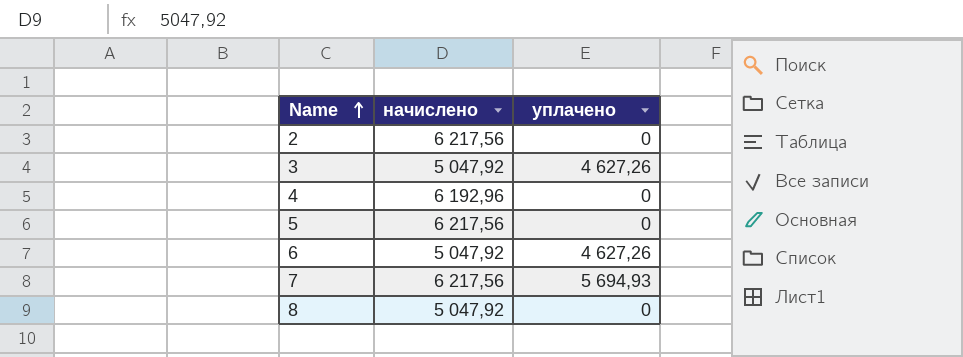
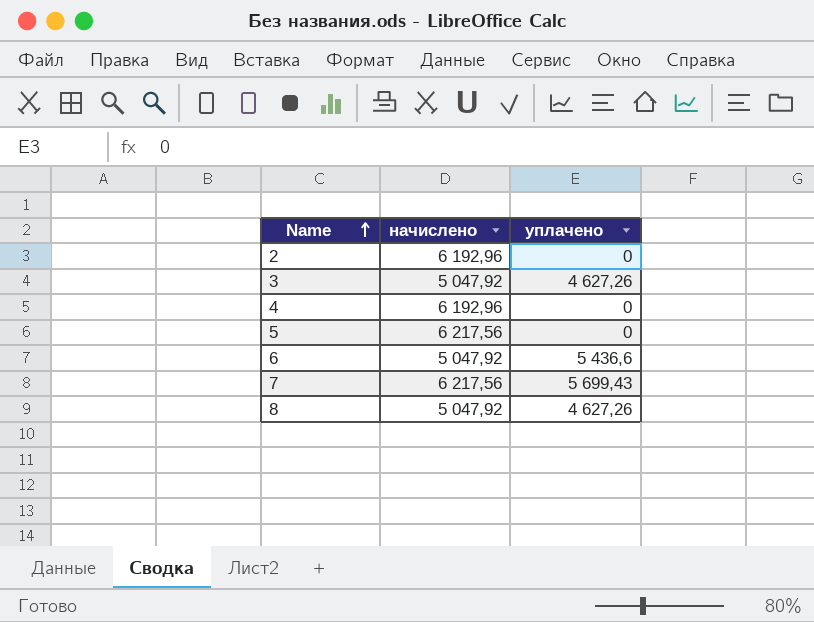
2 | начислено: 6 217,56 -> 6 192,96
6 | уплачено: 4 627,26 -> 5 436,6
7 | уплачено: 5 694,93 -> 5 699,43
8 | уплачено: 0 -> 4 627,26

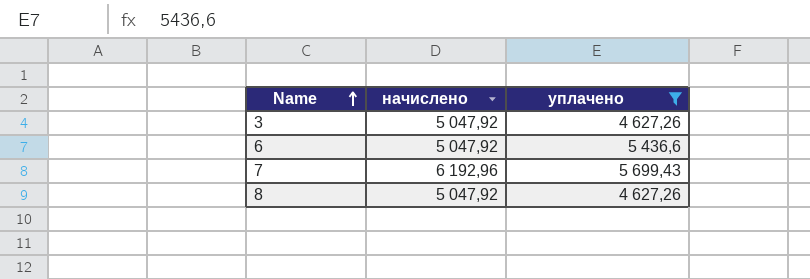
filter: none -> уплачено != 0
7 | начислено: 6 217,56 -> 6 192,96

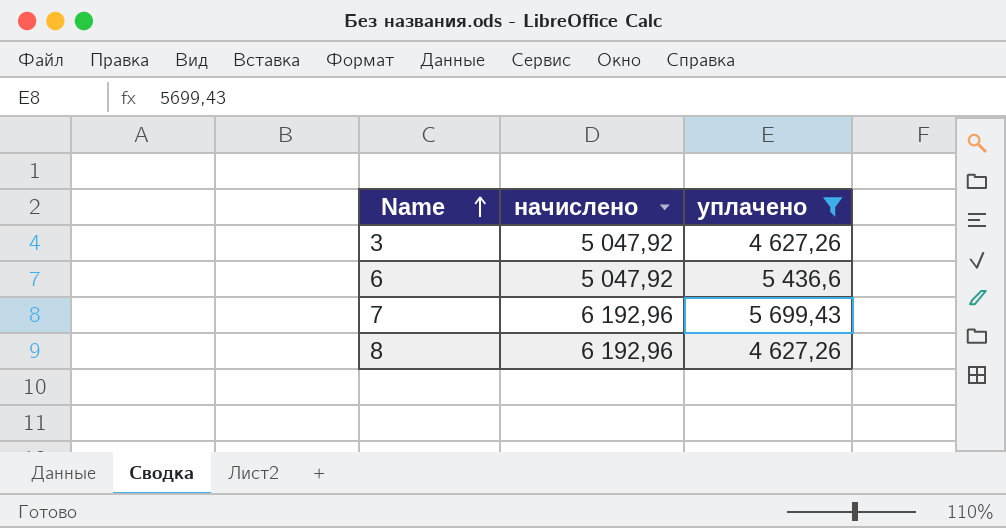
8 | начислено: 5 047,92 -> 6 192,96

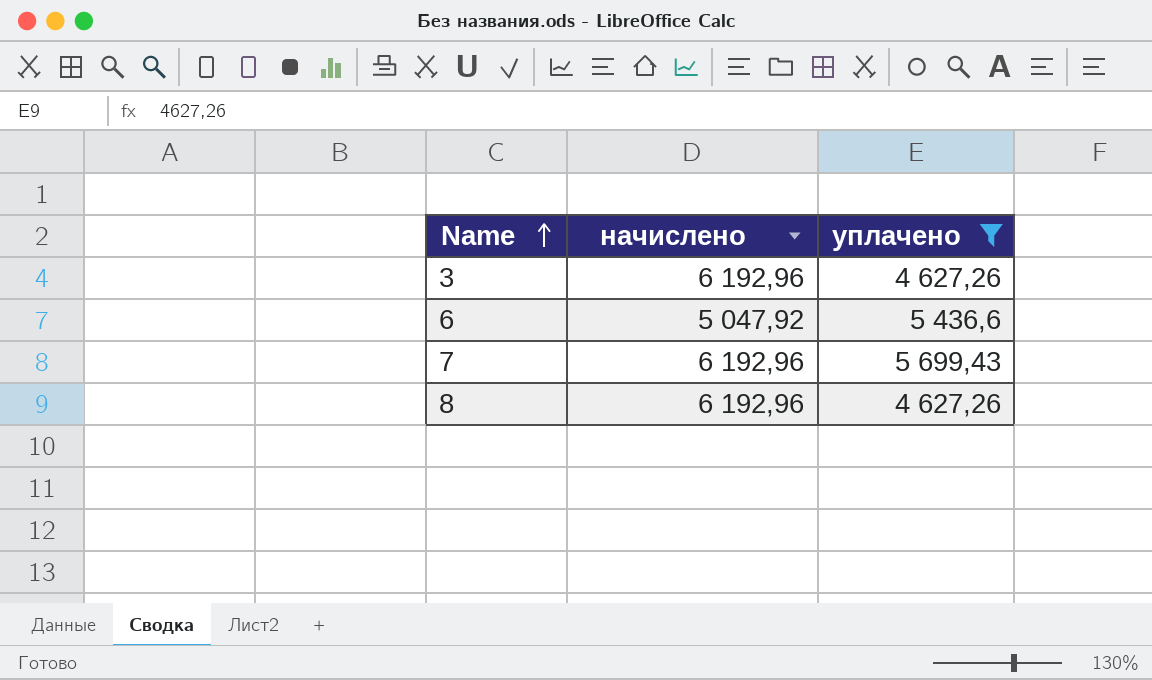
3 | начислено: 5 047,92 -> 6 192,96

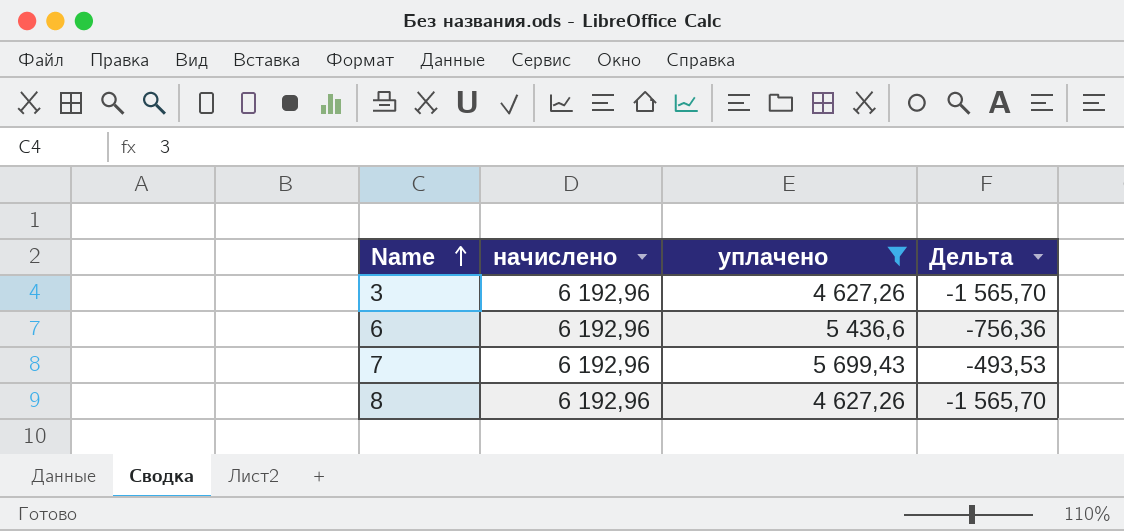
column Дельта | formula: none -> [уплачено] - [начислено]
6 | начислено: 5 047,92 -> 6 192,96

